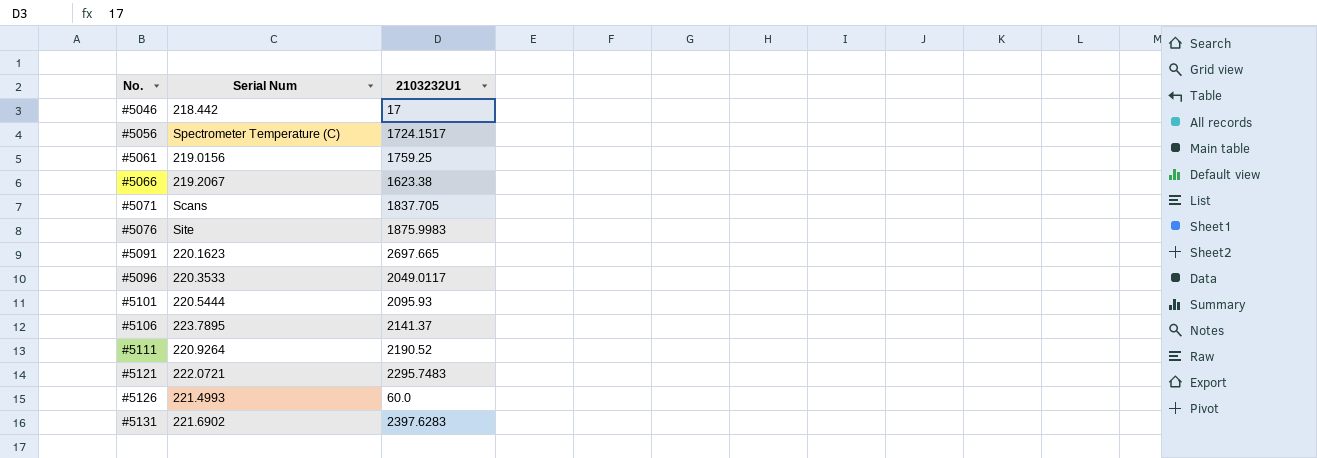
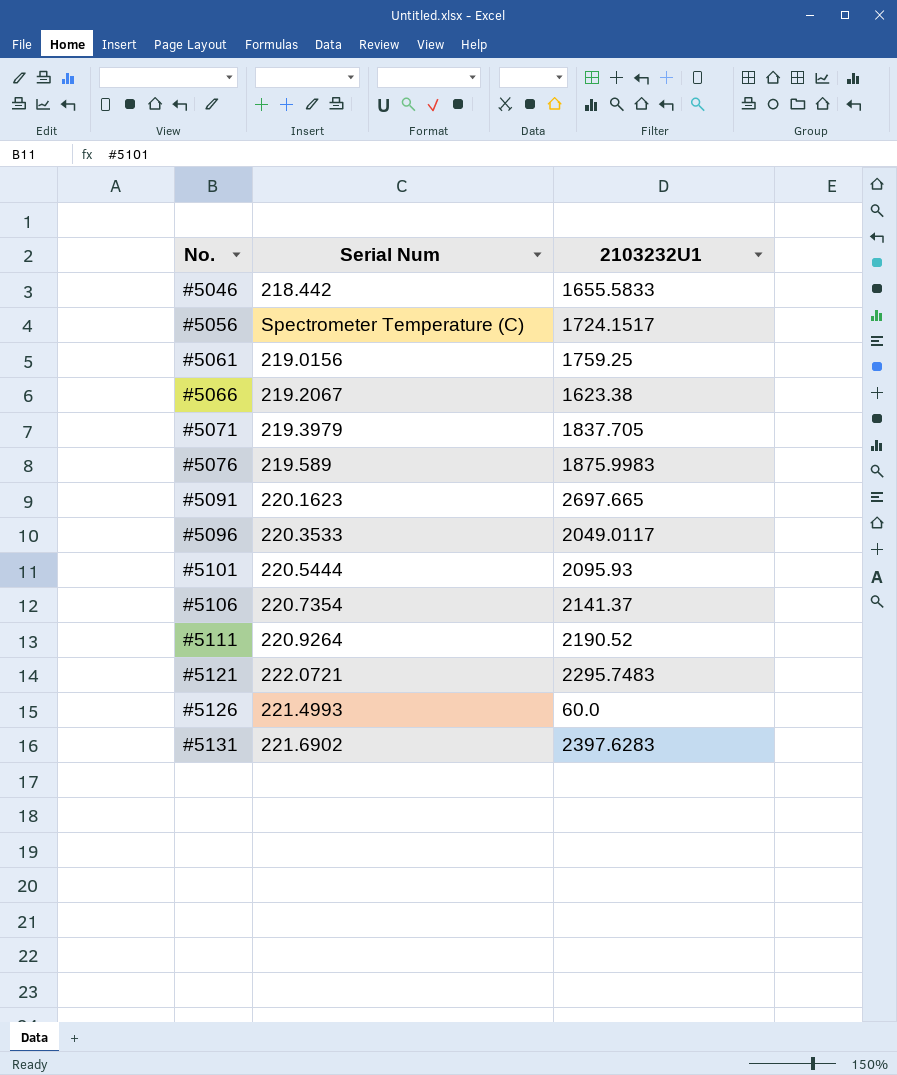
#5046 | 2103232U1: 17 -> 1655.5833
#5071 | Serial Num: Scans -> 219.3979
#5076 | Serial Num: Site -> 219.589
#5106 | Serial Num: 223.7895 -> 220.7354

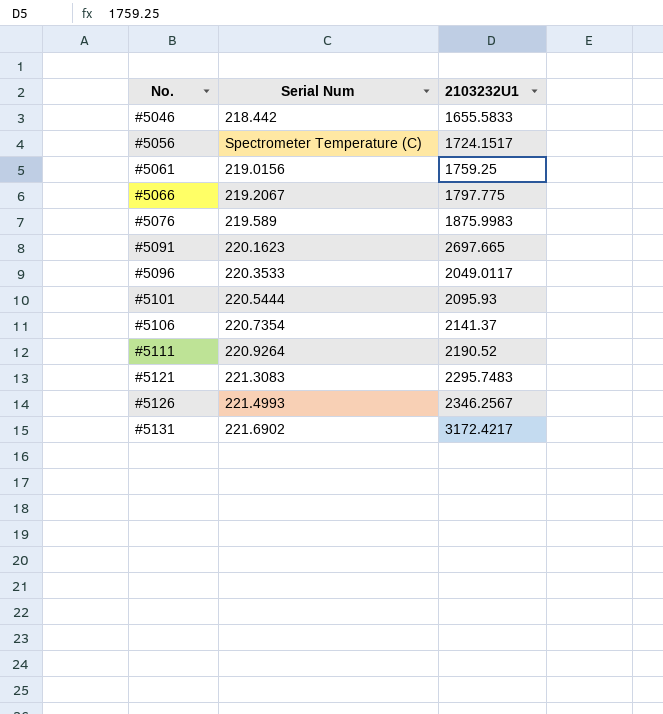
row #5071: 219.3979 | 1837.705 -> none
#5066 | 2103232U1: 1623.38 -> 1797.775
#5121 | Serial Num: 222.0721 -> 221.3083
#5126 | 2103232U1: 60.0 -> 2346.2567
#5131 | 2103232U1: 2397.6283 -> 3172.4217

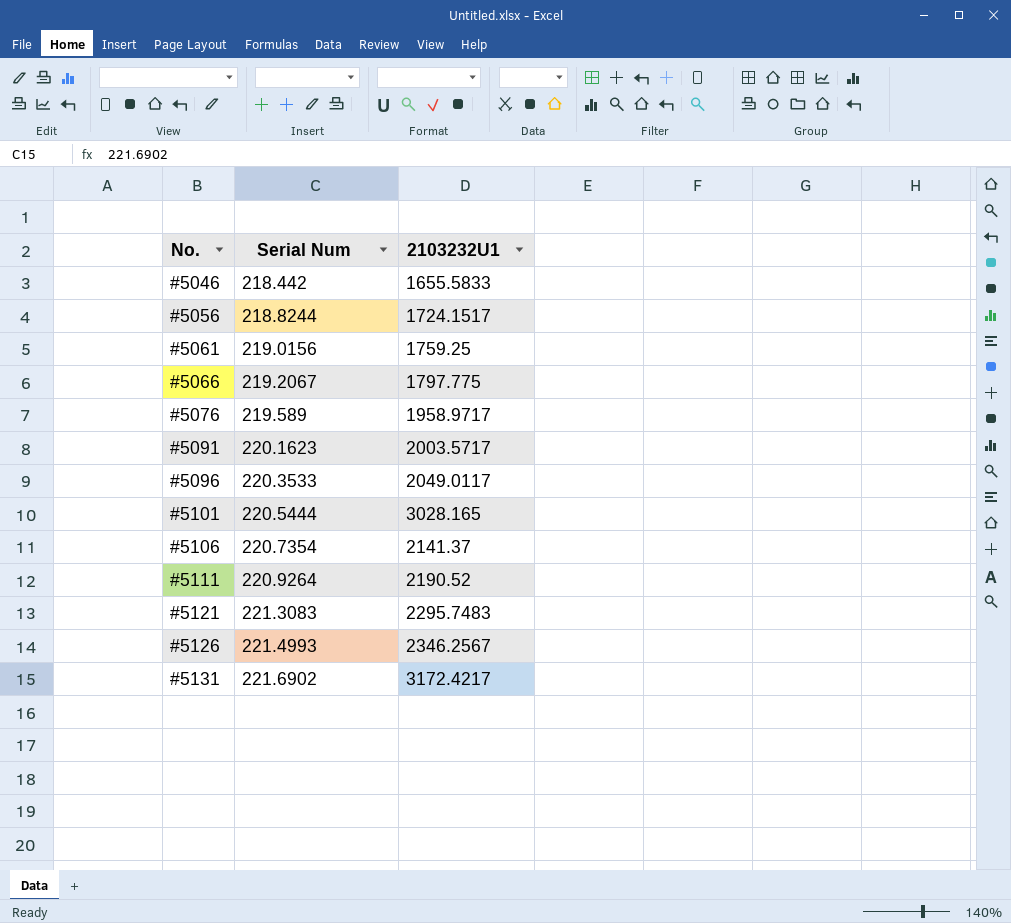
#5056 | Serial Num: Spectrometer Temperature (C) -> 218.8244
#5076 | 2103232U1: 1875.9983 -> 1958.9717
#5091 | 2103232U1: 2697.665 -> 2003.5717
#5101 | 2103232U1: 2095.93 -> 3028.165

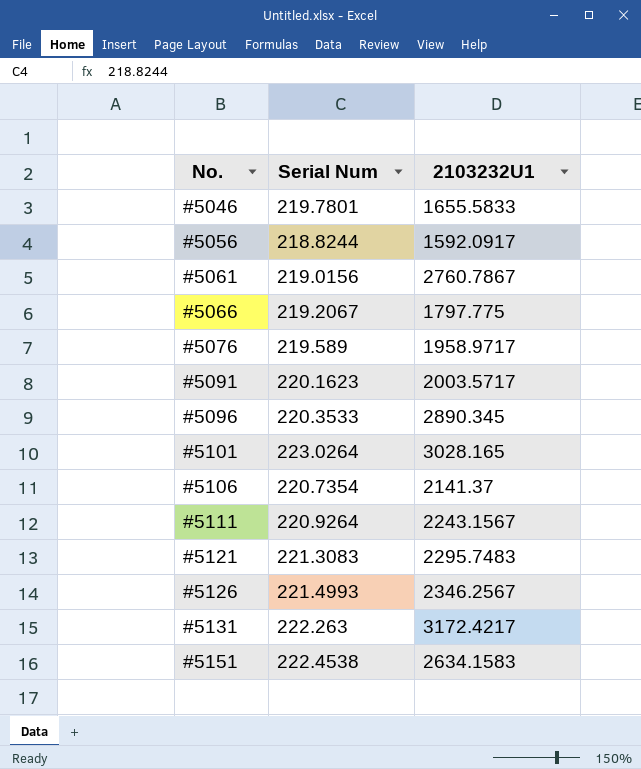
#5046 | Serial Num: 218.442 -> 219.7801
#5056 | 2103232U1: 1724.1517 -> 1592.0917
#5061 | 2103232U1: 1759.25 -> 2760.7867
#5096 | 2103232U1: 2049.0117 -> 2890.345
#5101 | Serial Num: 220.5444 -> 223.0264
#5111 | 2103232U1: 2190.52 -> 2243.1567
#5131 | Serial Num: 221.6902 -> 222.263
row #5151: none -> 222.4538 | 2634.1583

